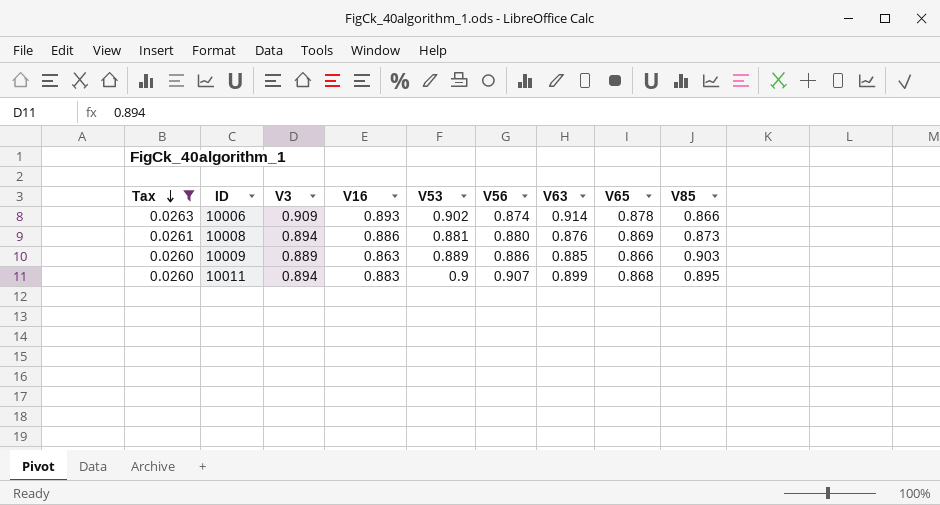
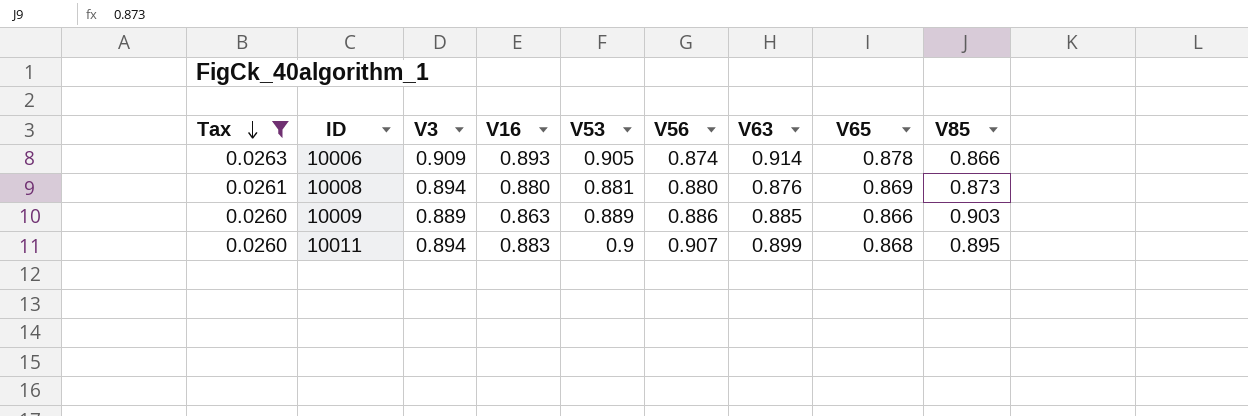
10006 | V53: 0.902 -> 0.905
10008 | V16: 0.886 -> 0.880

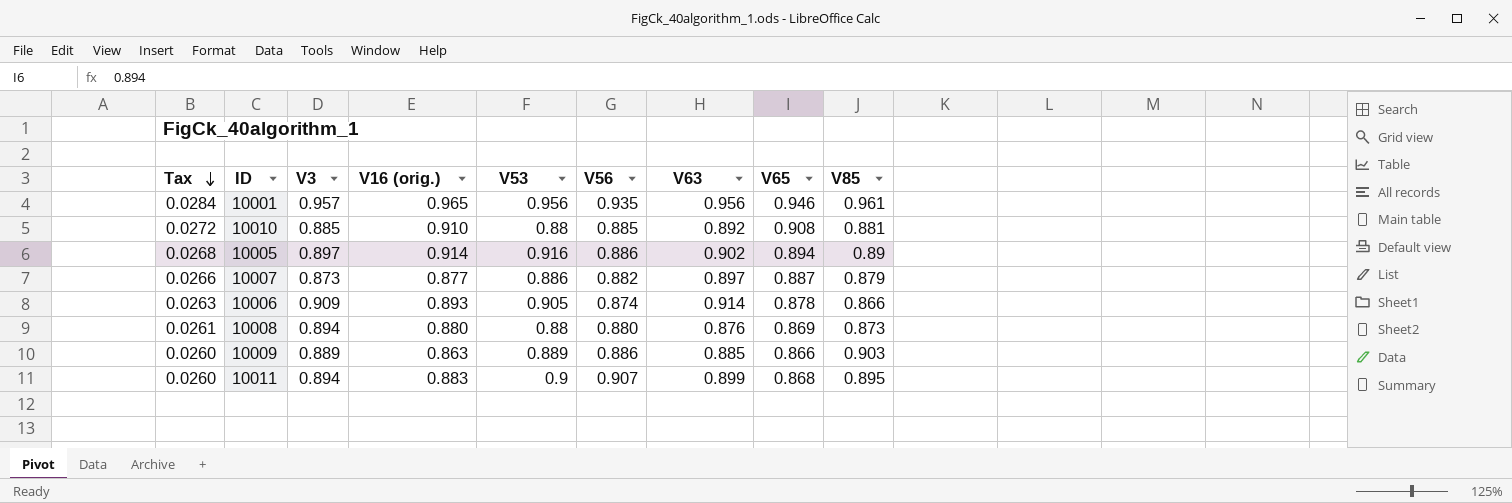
filter: Tax <= 0.0263 -> none
column name: V16 -> V16 (orig.)
10008 | V53: 0.881 -> 0.88

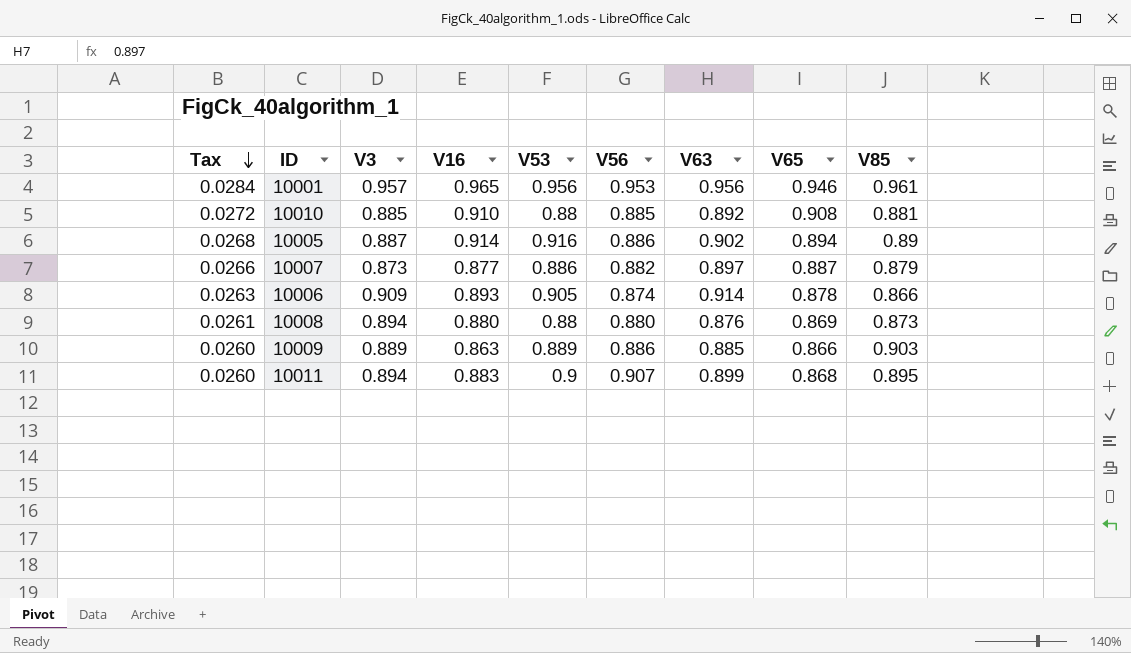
column name: V16 (orig.) -> V16
10001 | V56: 0.935 -> 0.953
10005 | V3: 0.897 -> 0.887

